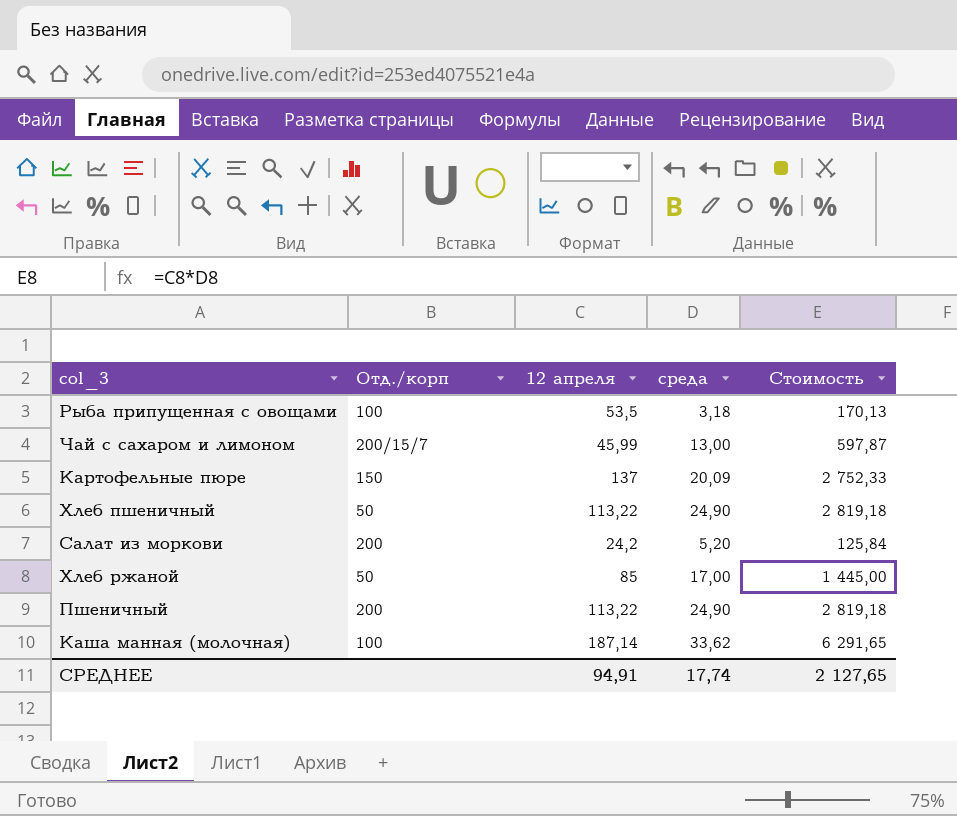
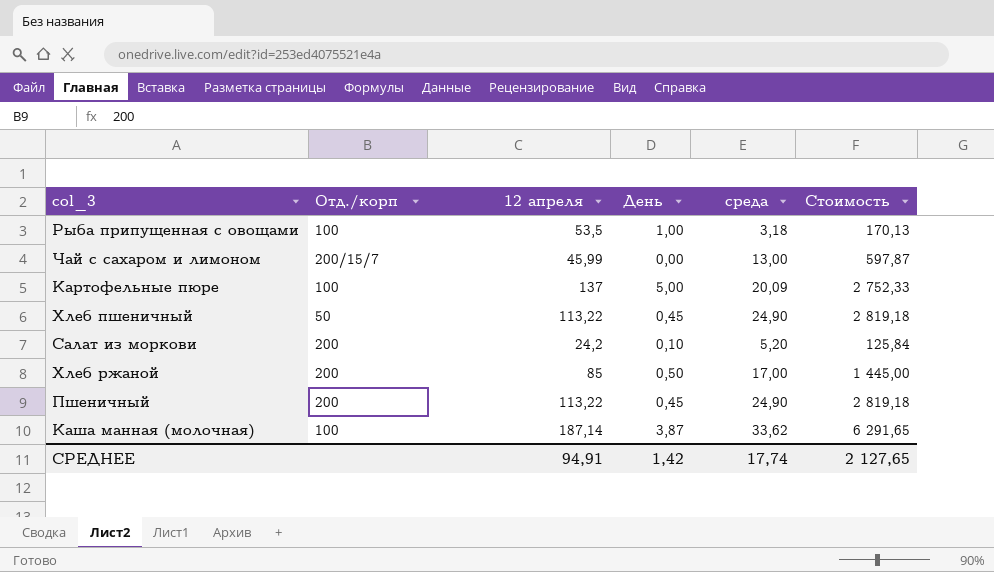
column День | position: none -> 4
Картофельные пюре | Отд./корп: 150 -> 100
Хлеб ржаной | Отд./корп: 50 -> 200

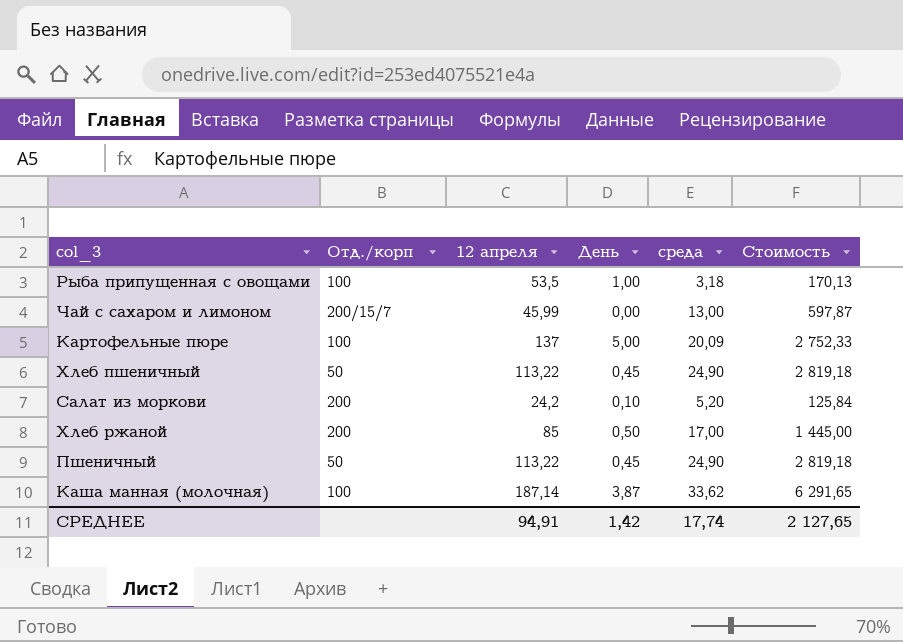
Пшеничный | Отд./корп: 200 -> 50

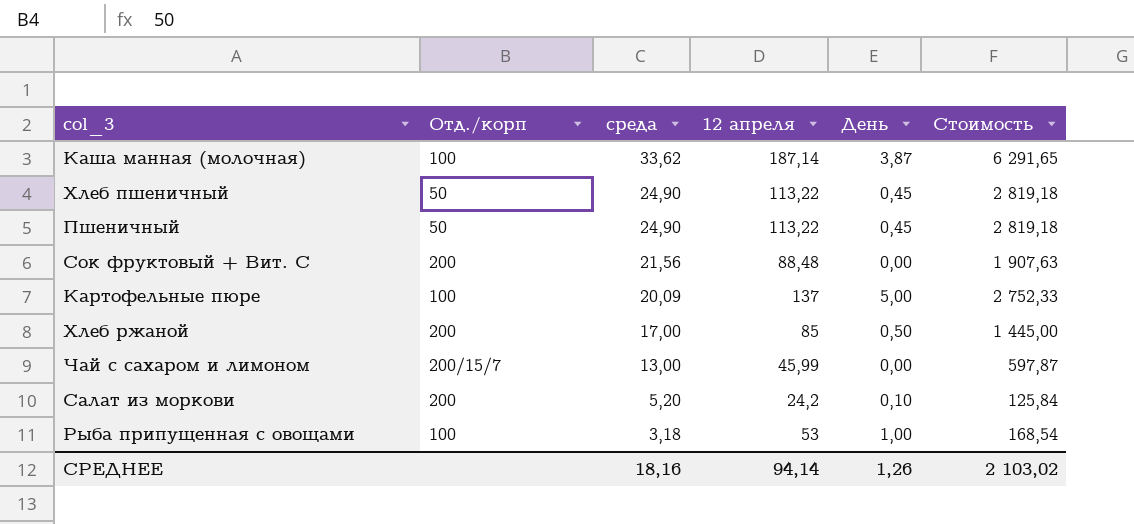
row order: none -> среда descending
column среда | position: 5 -> 3
row Сок фруктовый + Вит. С: none -> 200 | 21,56 | 88,48 | 0,00 | 1 907,63
Рыба припущенная с овощами | 12 апреля: 53,5 -> 53
Рыба припущенная с овощами | Стоимость: 170,13 -> 168,54
СРЕДНЕЕ | среда: 17,74 -> 18,16
СРЕДНЕЕ | 12 апреля: 94,91 -> 94,14
СРЕДНЕЕ | День: 1,42 -> 1,26
СРЕДНЕЕ | Стоимость: 2 127,65 -> 2 103,02

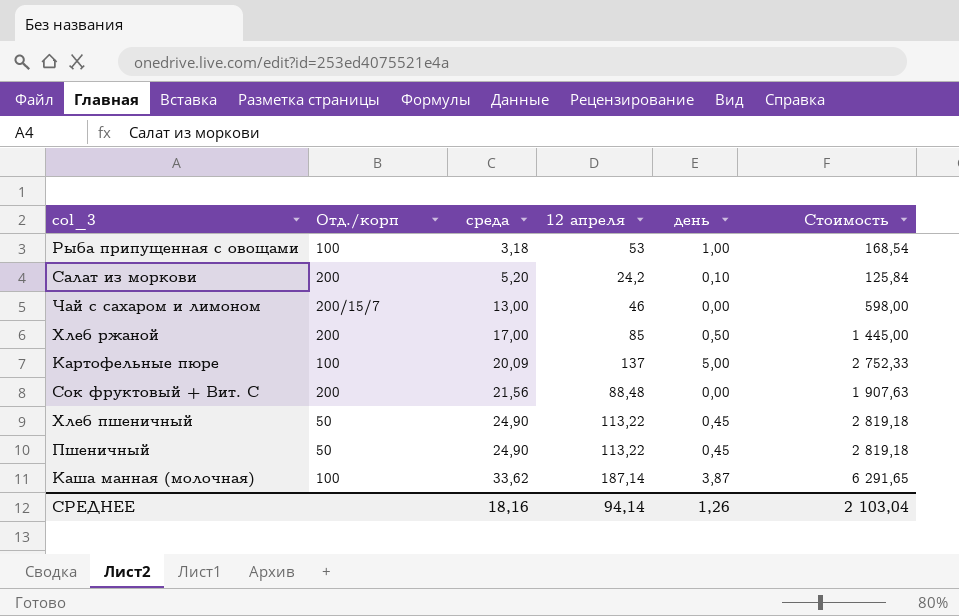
row order: среда descending -> среда ascending
column name: День -> день
Чай с сахаром и лимоном | 12 апреля: 45,99 -> 46
Чай с сахаром и лимоном | Стоимость: 597,87 -> 598,00
СРЕДНЕЕ | Стоимость: 2 103,02 -> 2 103,04

